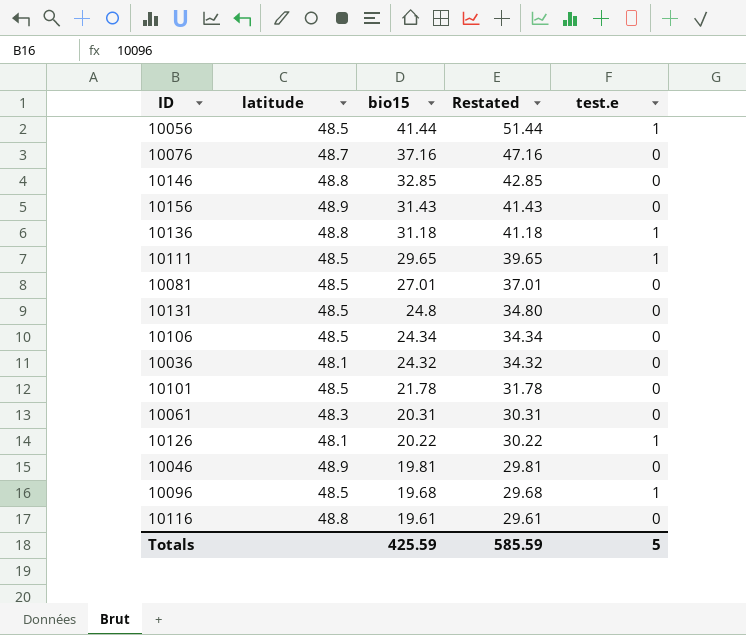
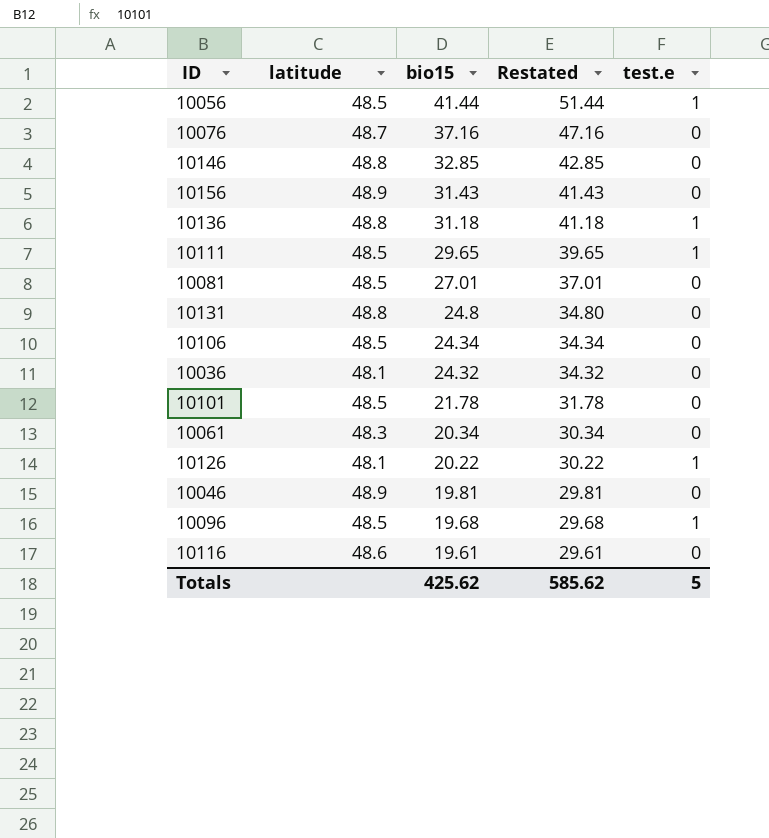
10131 | latitude: 48.5 -> 48.8
10061 | bio15: 20.31 -> 20.34
10061 | Restated: 30.31 -> 30.34
10116 | latitude: 48.8 -> 48.6
Totals | bio15: 425.59 -> 425.62
Totals | Restated: 585.59 -> 585.62

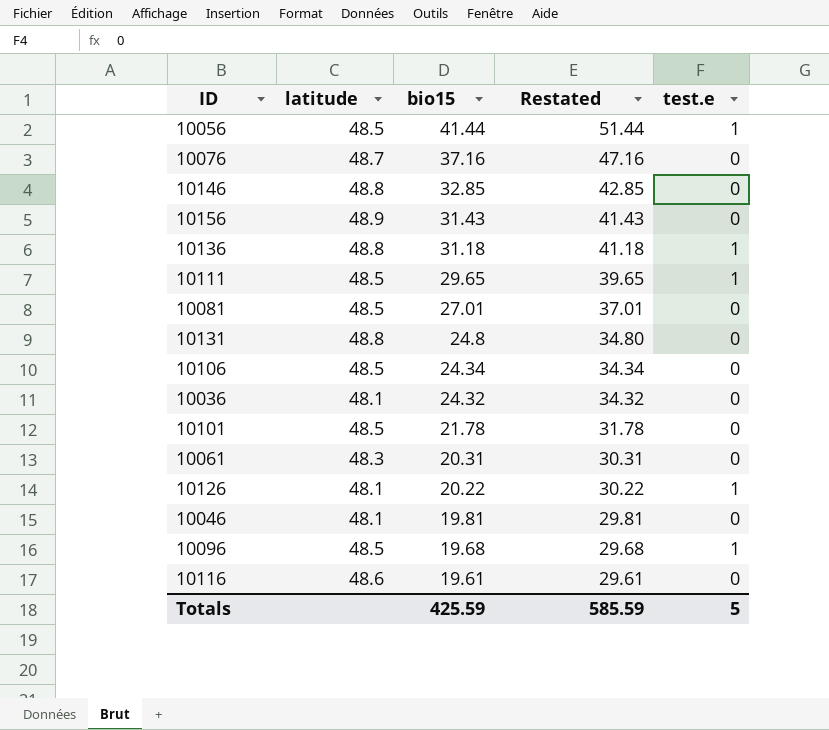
10061 | bio15: 20.34 -> 20.31
10061 | Restated: 30.34 -> 30.31
10046 | latitude: 48.9 -> 48.1
Totals | bio15: 425.62 -> 425.59
Totals | Restated: 585.62 -> 585.59

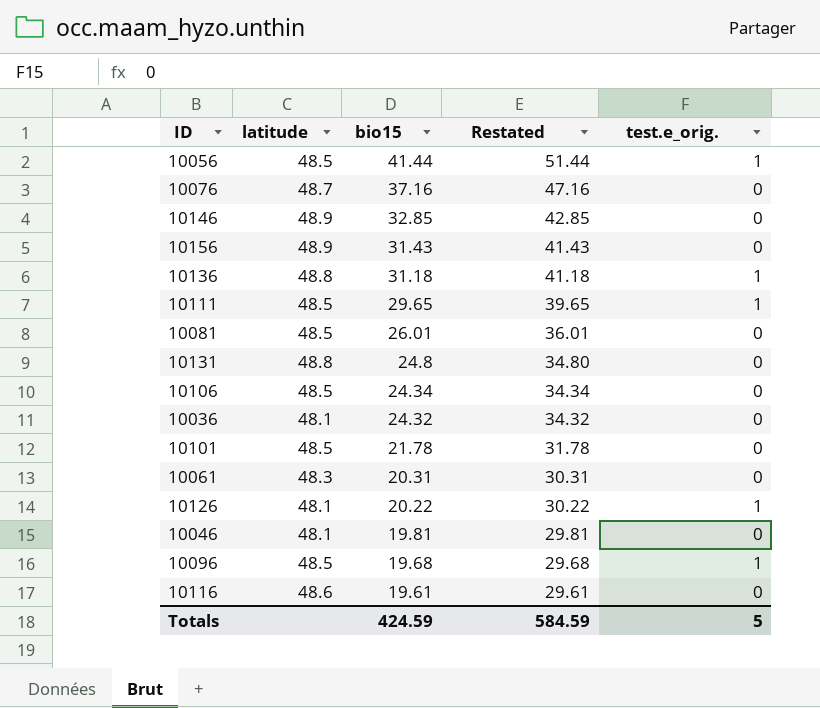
column name: test.e -> test.e_orig.
10146 | latitude: 48.8 -> 48.9
10081 | bio15: 27.01 -> 26.01
10081 | Restated: 37.01 -> 36.01
Totals | bio15: 425.59 -> 424.59
Totals | Restated: 585.59 -> 584.59

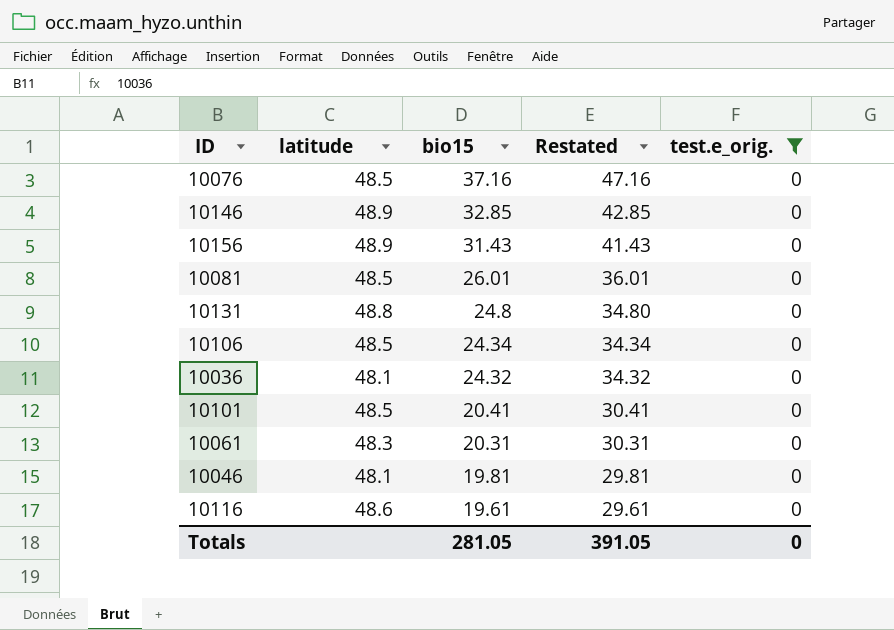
filter: none -> test.e_orig. = 0
10076 | latitude: 48.7 -> 48.5
10101 | bio15: 21.78 -> 20.41
10101 | Restated: 31.78 -> 30.41
Totals | bio15: 424.59 -> 281.05
Totals | Restated: 584.59 -> 391.05
Totals | test.e_orig.: 5 -> 0

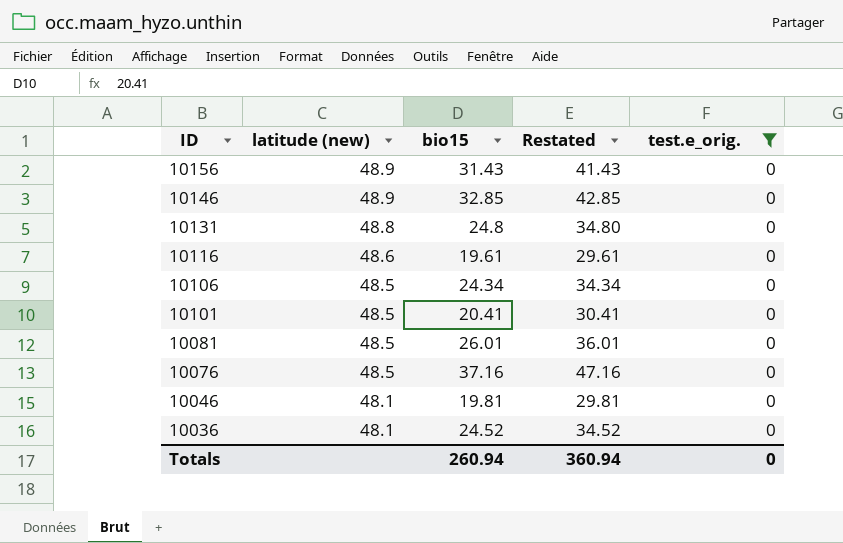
row order: bio15 descending -> ID descending
column name: latitude -> latitude (new)
row 10061: 48.3 | 20.31 | 30.31 | 0 -> none
10036 | bio15: 24.32 -> 24.52
10036 | Restated: 34.32 -> 34.52
Totals | bio15: 281.05 -> 260.94
Totals | Restated: 391.05 -> 360.94

